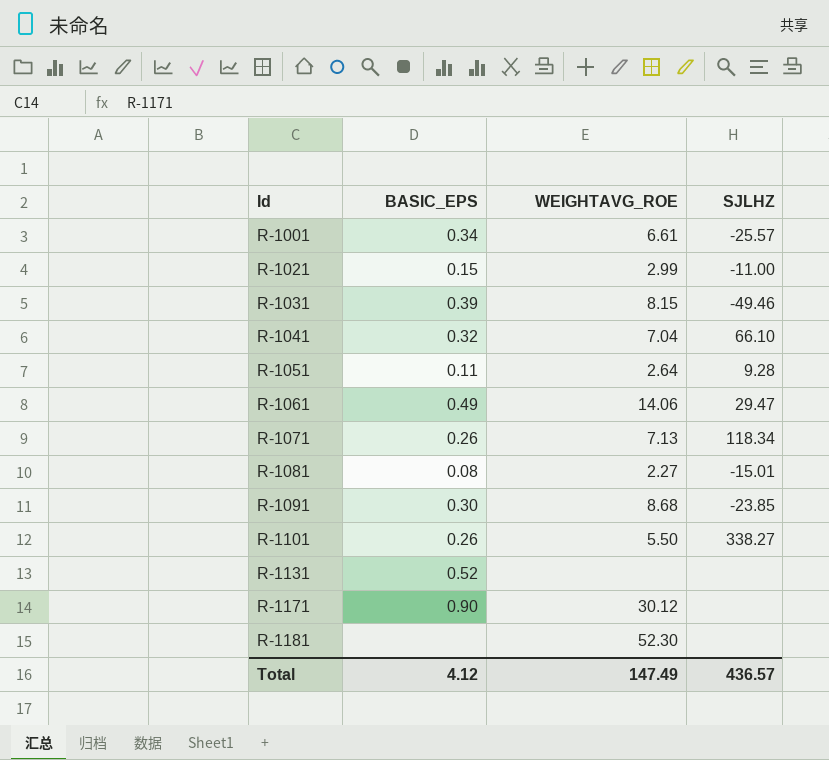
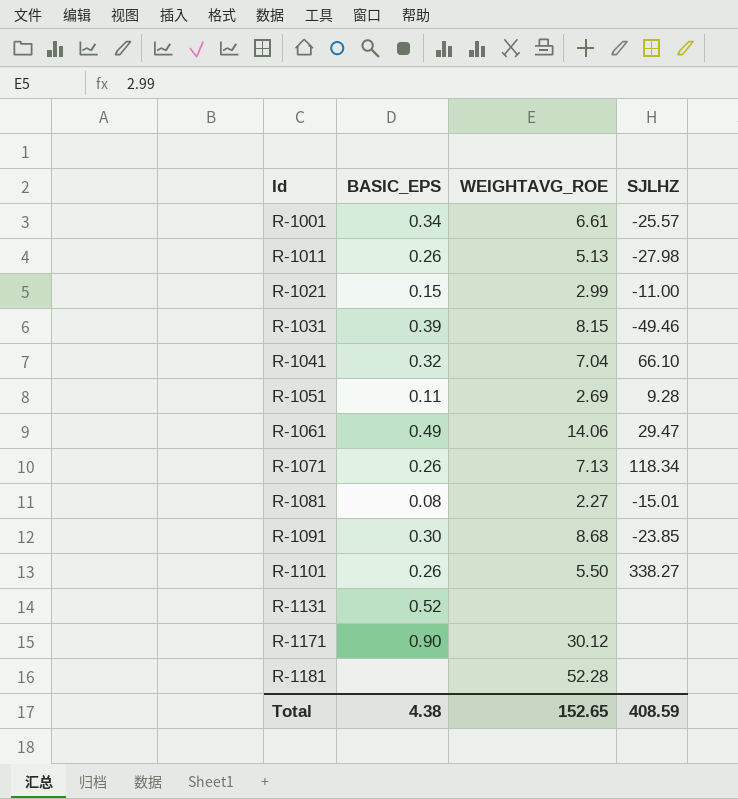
row R-1011: none -> 0.26 | 5.13 | -27.98
R-1051 | WEIGHTAVG_ROE: 2.64 -> 2.69
R-1181 | WEIGHTAVG_ROE: 52.30 -> 52.28
Total | BASIC_EPS: 4.12 -> 4.38
Total | WEIGHTAVG_ROE: 147.49 -> 152.65
Total | SJLHZ: 436.57 -> 408.59

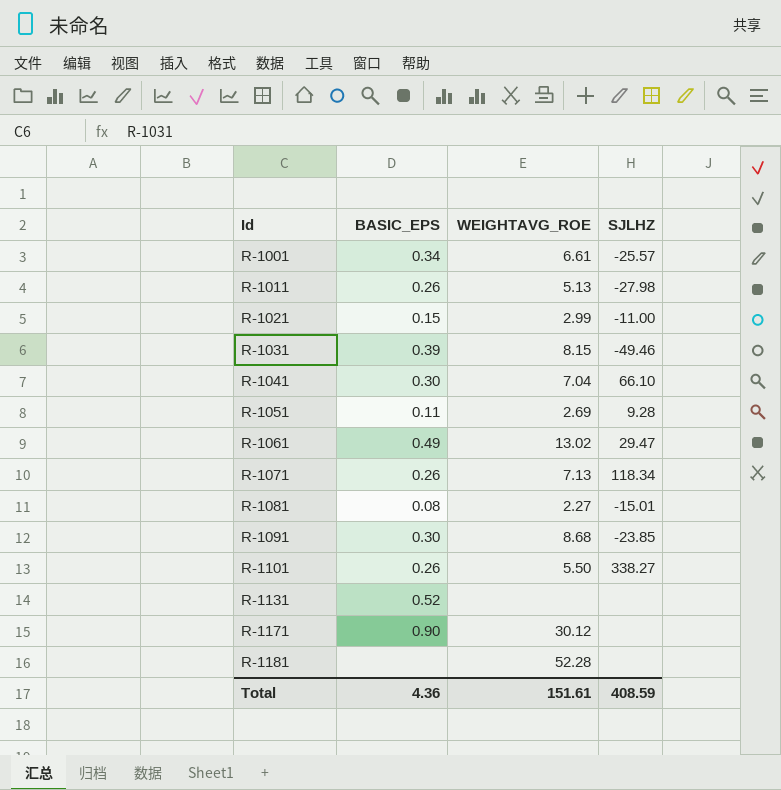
R-1041 | BASIC_EPS: 0.32 -> 0.30
R-1061 | WEIGHTAVG_ROE: 14.06 -> 13.02
Total | BASIC_EPS: 4.38 -> 4.36
Total | WEIGHTAVG_ROE: 152.65 -> 151.61

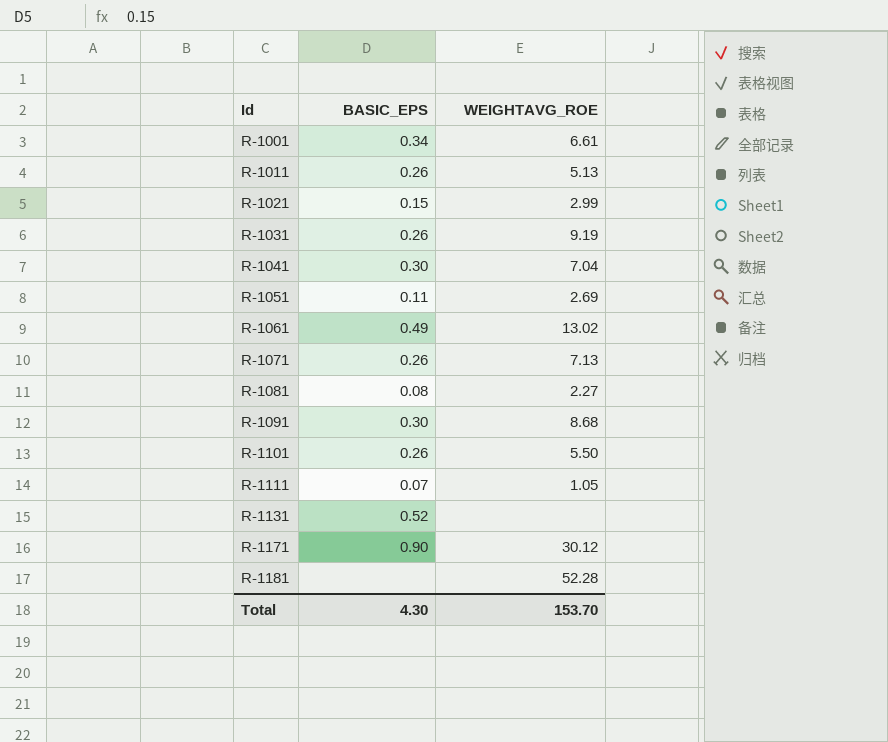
column SJLHZ | position: 4 -> none
R-1031 | BASIC_EPS: 0.39 -> 0.26
R-1031 | WEIGHTAVG_ROE: 8.15 -> 9.19
row R-1111: none -> 0.07 | 1.05
Total | BASIC_EPS: 4.36 -> 4.30
Total | WEIGHTAVG_ROE: 151.61 -> 153.70

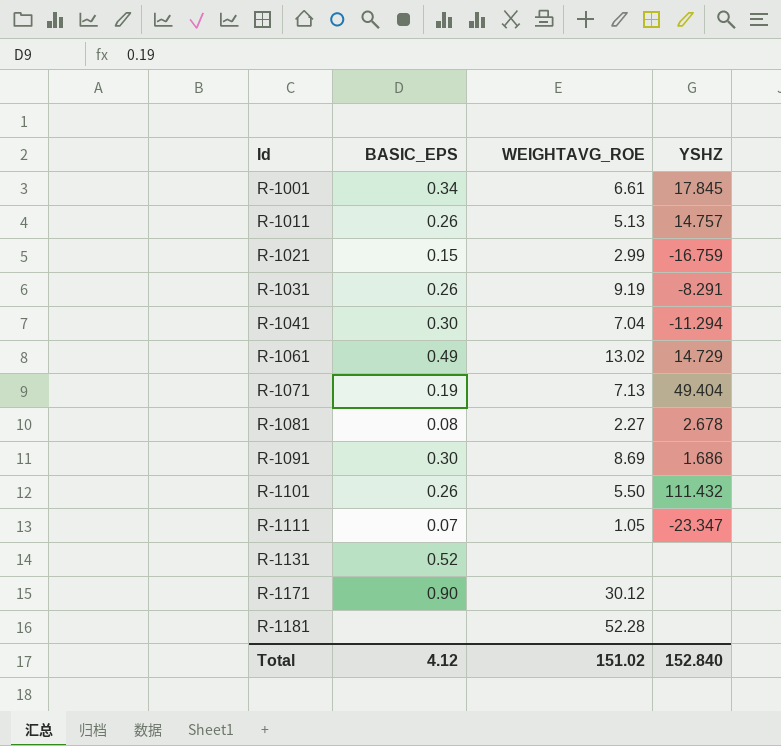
column YSHZ | position: none -> 4
row R-1051: 0.11 | 2.69 -> none
R-1071 | BASIC_EPS: 0.26 -> 0.19
R-1091 | WEIGHTAVG_ROE: 8.68 -> 8.69
Total | BASIC_EPS: 4.30 -> 4.12
Total | WEIGHTAVG_ROE: 153.70 -> 151.02

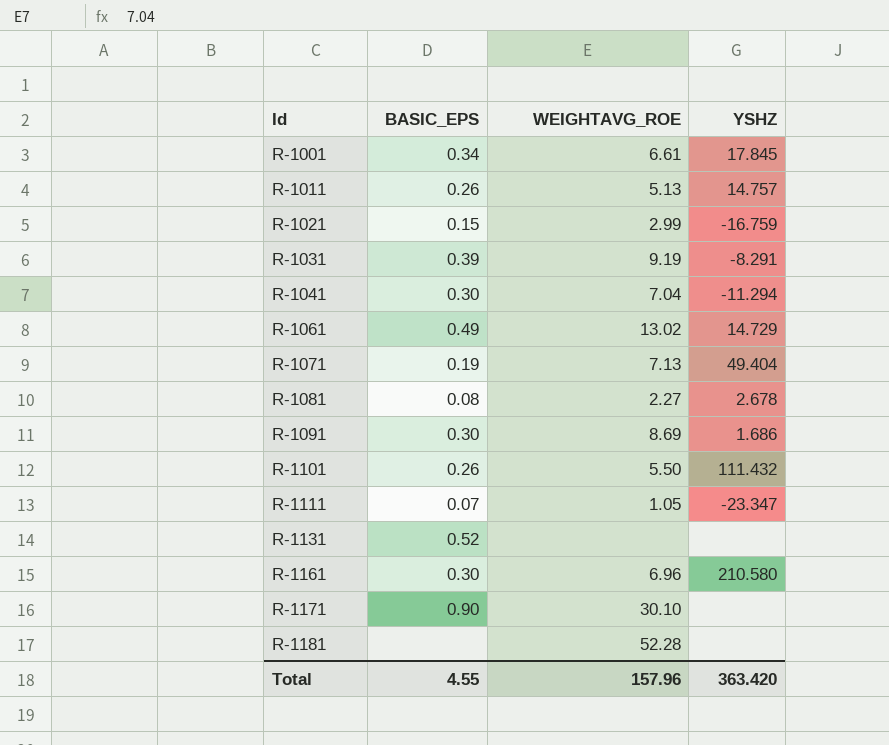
R-1031 | BASIC_EPS: 0.26 -> 0.39
row R-1161: none -> 0.30 | 6.96 | 210.580
R-1171 | WEIGHTAVG_ROE: 30.12 -> 30.10
Total | BASIC_EPS: 4.12 -> 4.55
Total | WEIGHTAVG_ROE: 151.02 -> 157.96
Total | YSHZ: 152.840 -> 363.420

